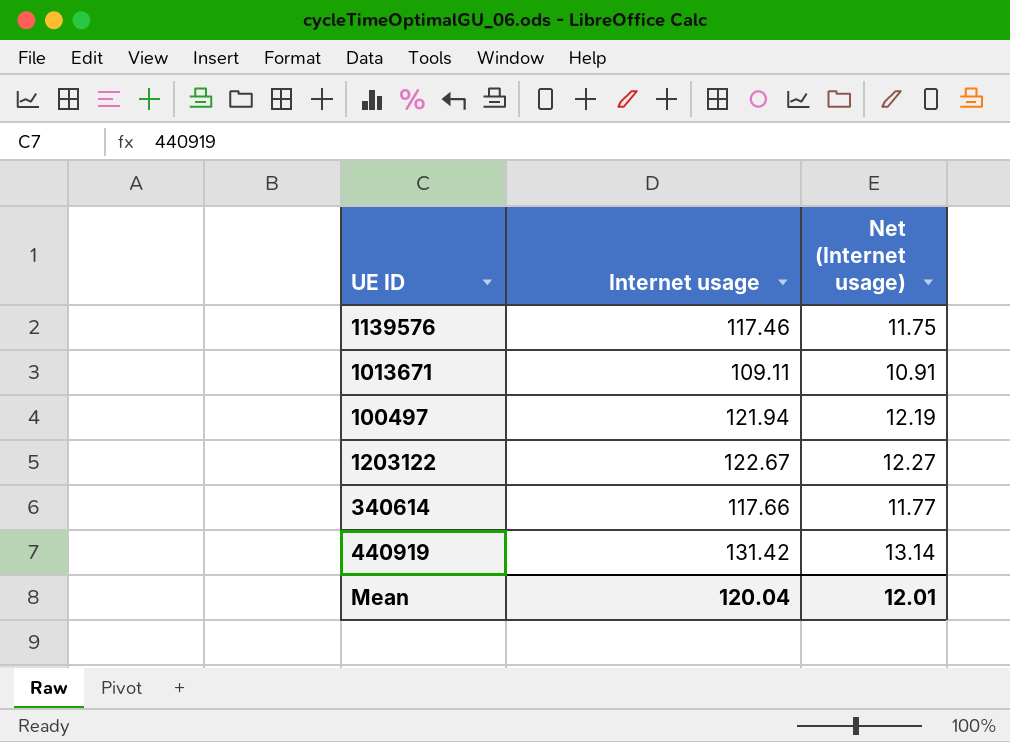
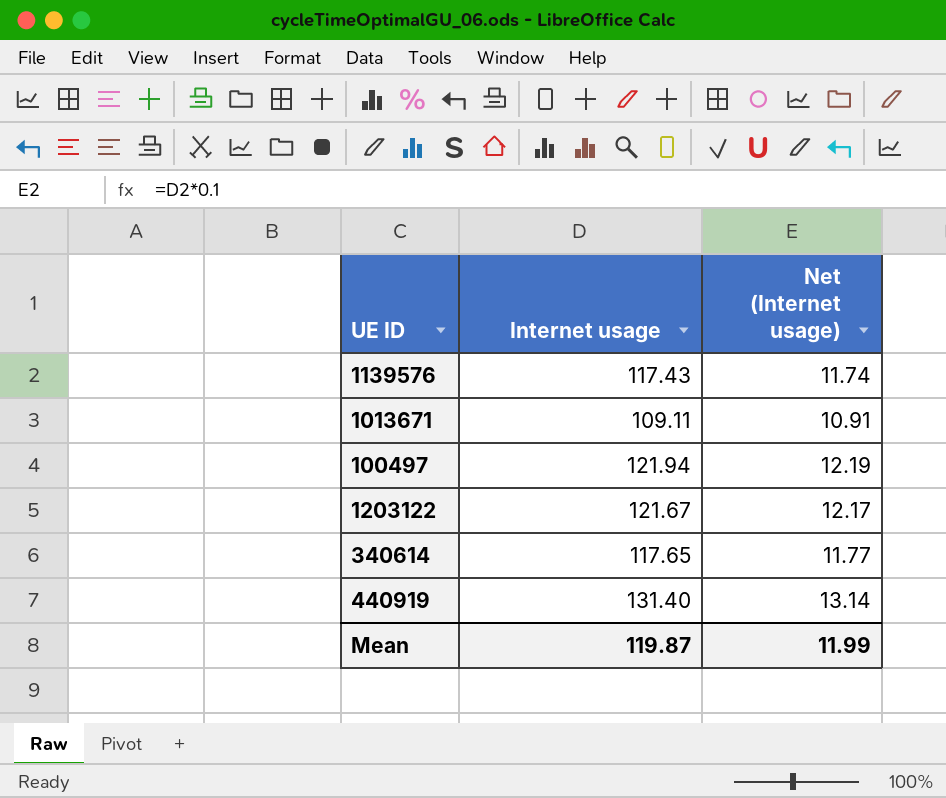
1139576 | Internet usage: 117.46 -> 117.43
1139576 | Net (Internet usage): 11.75 -> 11.74
1203122 | Internet usage: 122.67 -> 121.67
1203122 | Net (Internet usage): 12.27 -> 12.17
340614 | Internet usage: 117.66 -> 117.65
440919 | Internet usage: 131.42 -> 131.40
Mean | Internet usage: 120.04 -> 119.87
Mean | Net (Internet usage): 12.01 -> 11.99

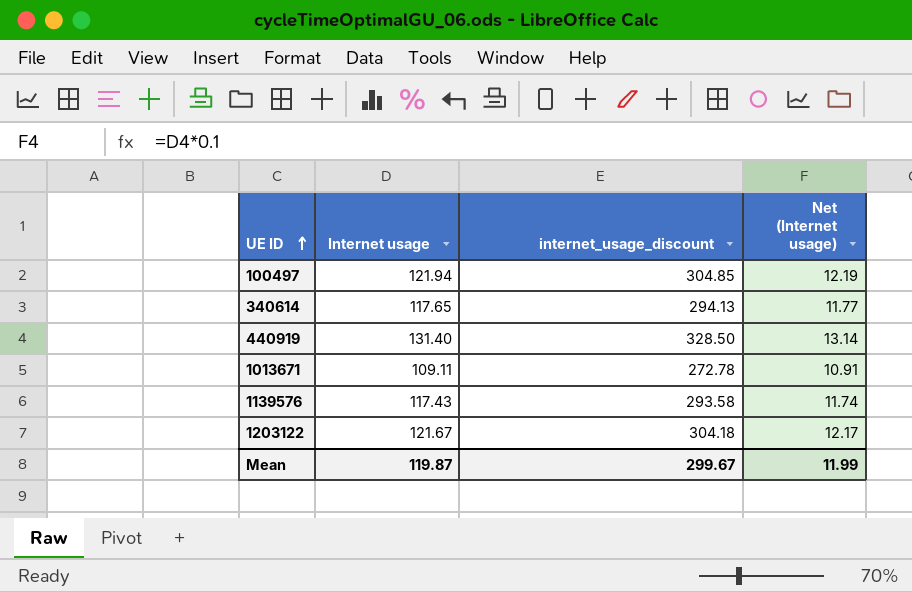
row order: none -> UE ID ascending
column internet_usage_discount | formula: none -> [Internet usage] * 2.5

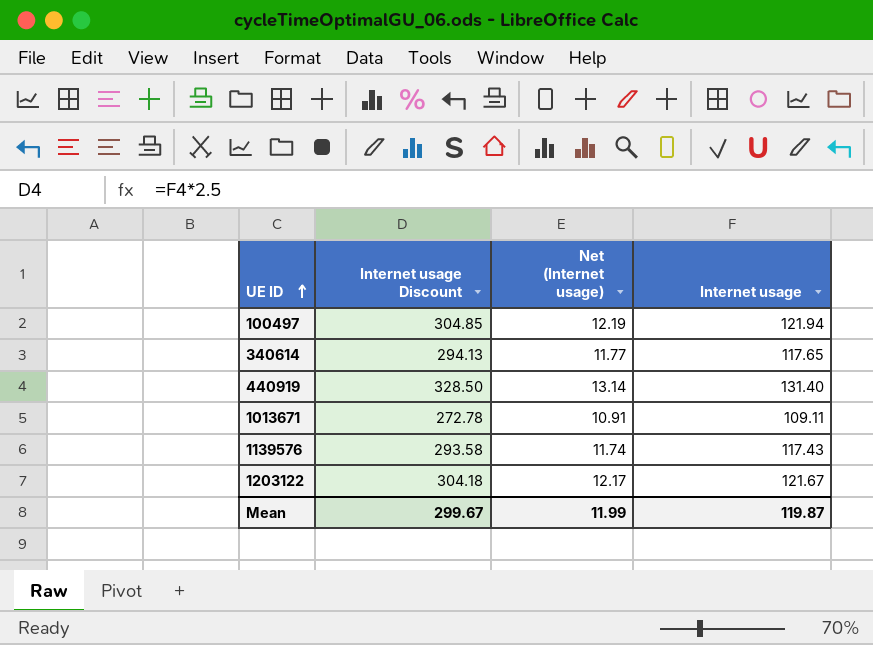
column name: internet_usage_discount -> Internet usage Discount
column Internet usage | position: 2 -> 4

